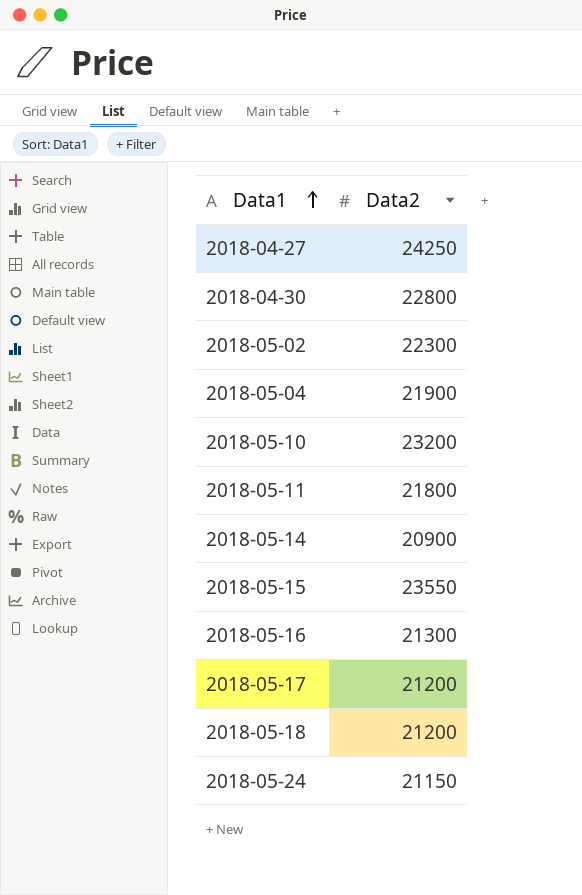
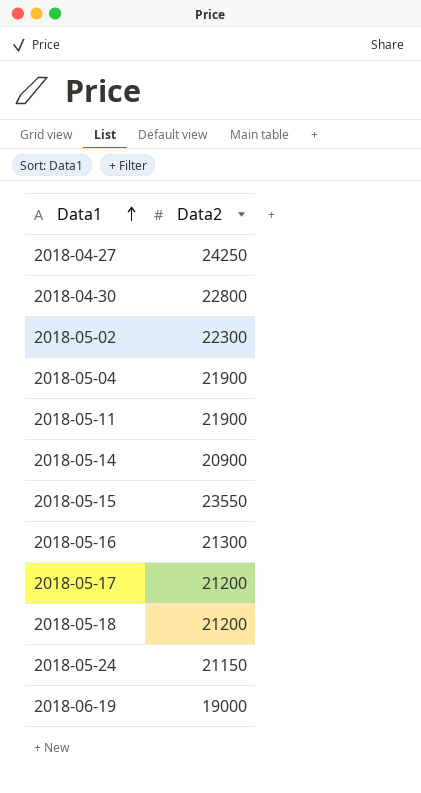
row 2018-05-10: 23200 -> none
2018-05-11 | Data2: 21800 -> 21900
row 2018-06-19: none -> 19000

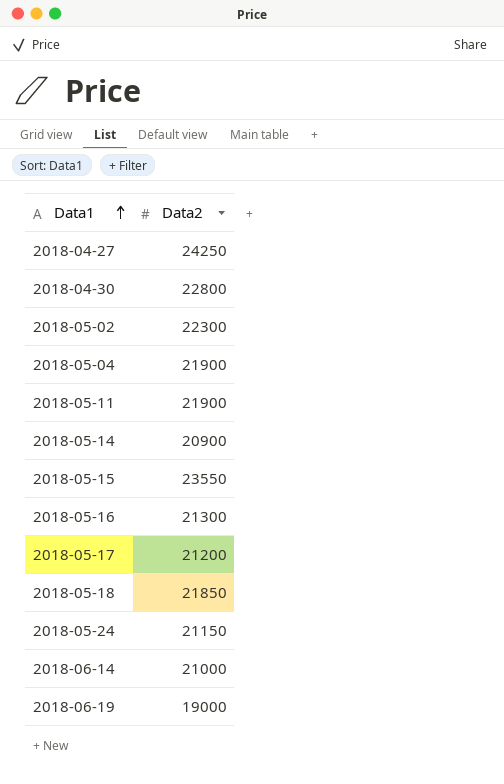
2018-05-18 | Data2: 21200 -> 21850
row 2018-06-14: none -> 21000

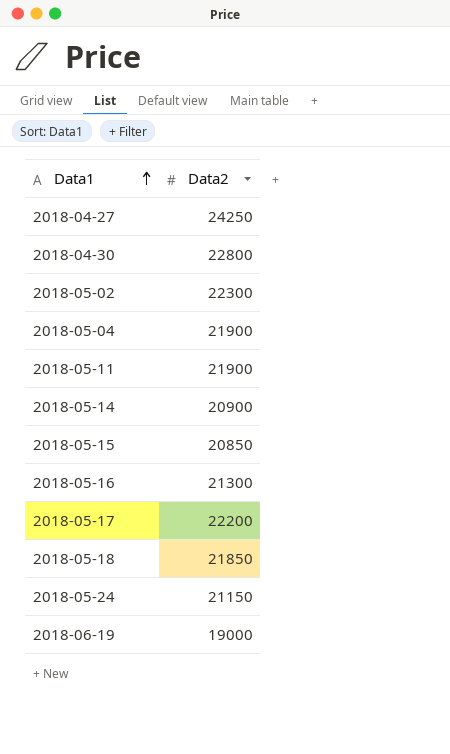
row 2018-06-14: 21000 -> none
2018-05-15 | Data2: 23550 -> 20850
2018-05-17 | Data2: 21200 -> 22200

